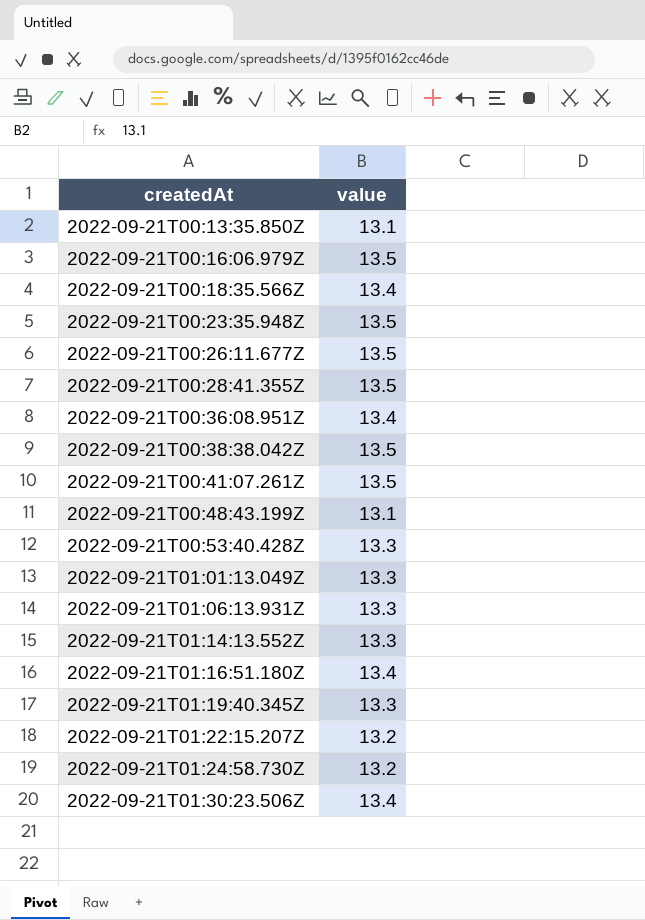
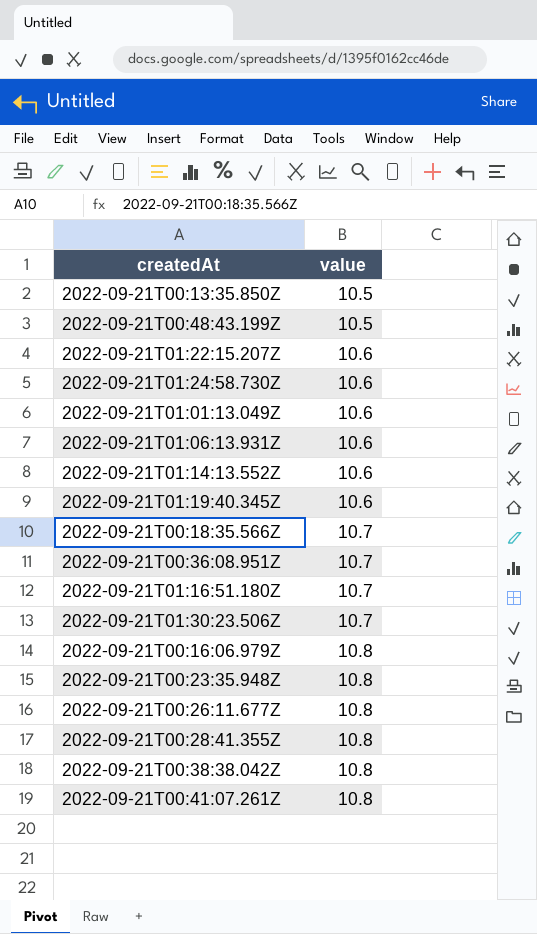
row order: createdAt ascending -> value ascending
row 2022-09-21T00:53:40.428Z: 13.3 -> none
2022-09-21T00:13:35.850Z | value: 13.1 -> 10.5
2022-09-21T00:48:43.199Z | value: 13.1 -> 10.5
2022-09-21T01:22:15.207Z | value: 13.2 -> 10.6
2022-09-21T01:24:58.730Z | value: 13.2 -> 10.6
2022-09-21T01:01:13.049Z | value: 13.3 -> 10.6
2022-09-21T01:06:13.931Z | value: 13.3 -> 10.6
2022-09-21T01:14:13.552Z | value: 13.3 -> 10.6
2022-09-21T01:19:40.345Z | value: 13.3 -> 10.6
2022-09-21T00:18:35.566Z | value: 13.4 -> 10.7
2022-09-21T00:36:08.951Z | value: 13.4 -> 10.7
2022-09-21T01:16:51.180Z | value: 13.4 -> 10.7
2022-09-21T01:30:23.506Z | value: 13.4 -> 10.7
2022-09-21T00:16:06.979Z | value: 13.5 -> 10.8
2022-09-21T00:23:35.948Z | value: 13.5 -> 10.8
2022-09-21T00:26:11.677Z | value: 13.5 -> 10.8
2022-09-21T00:28:41.355Z | value: 13.5 -> 10.8
2022-09-21T00:38:38.042Z | value: 13.5 -> 10.8
2022-09-21T00:41:07.261Z | value: 13.5 -> 10.8

